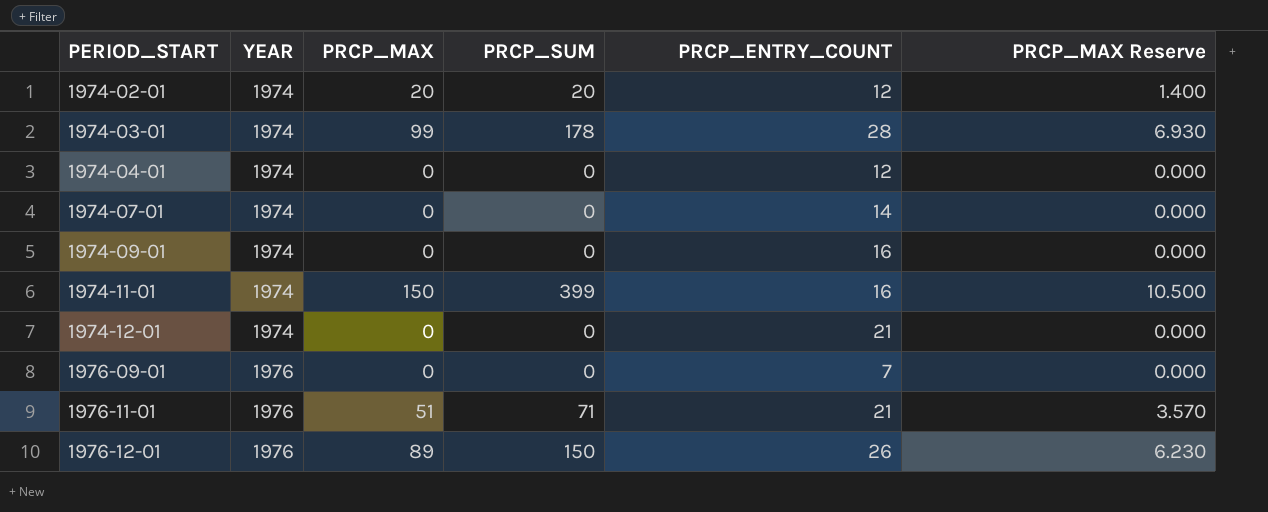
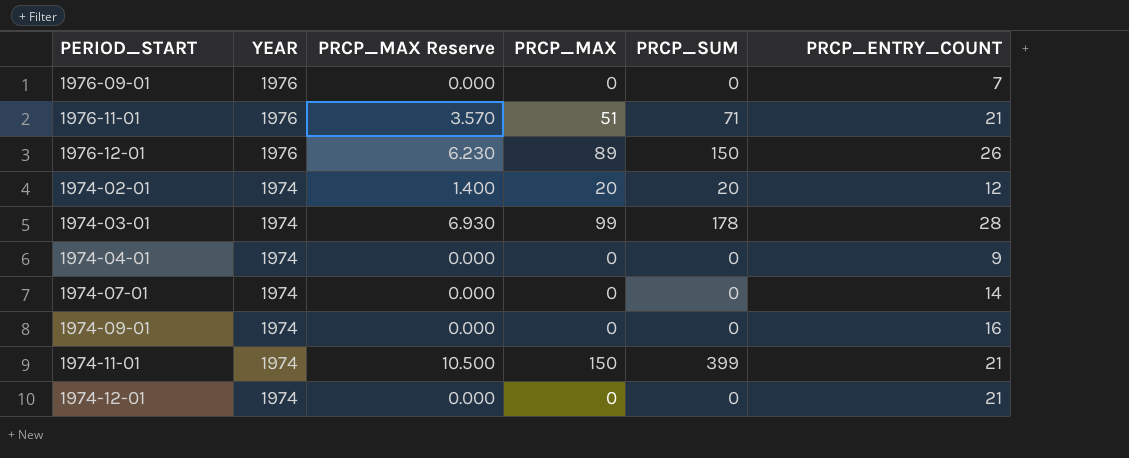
row order: PERIOD_START ascending -> YEAR descending
column PRCP_MAX Reserve | position: 6 -> 3
1974-04-01 | PRCP_ENTRY_COUNT: 12 -> 9
1974-11-01 | PRCP_ENTRY_COUNT: 16 -> 21

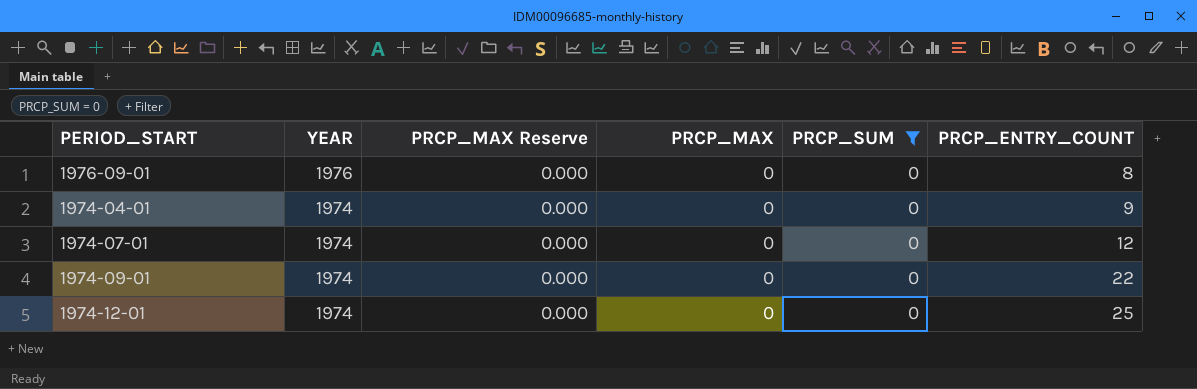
filter: none -> PRCP_SUM = 0
1976-09-01 | PRCP_ENTRY_COUNT: 7 -> 8
1974-07-01 | PRCP_ENTRY_COUNT: 14 -> 12
1974-09-01 | PRCP_ENTRY_COUNT: 16 -> 22
1974-12-01 | PRCP_ENTRY_COUNT: 21 -> 25

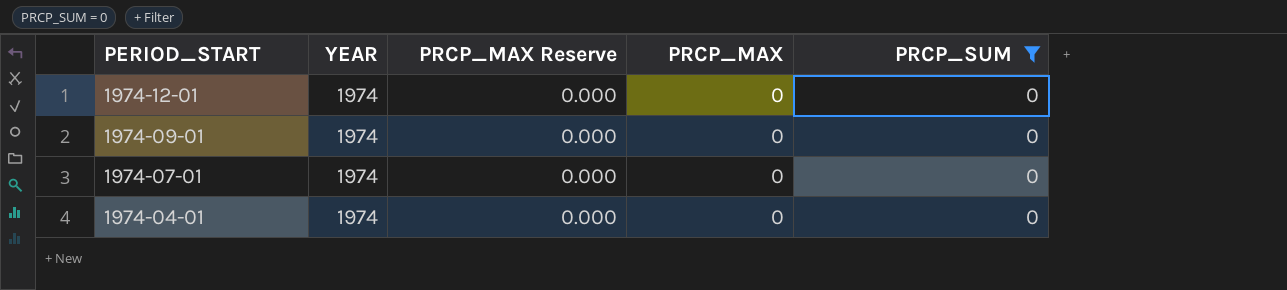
row order: YEAR descending -> PERIOD_START descending
column PRCP_ENTRY_COUNT | position: 6 -> none
row 1976-09-01: 1976 | 0.000 | 0 | 0 | 8 -> none

